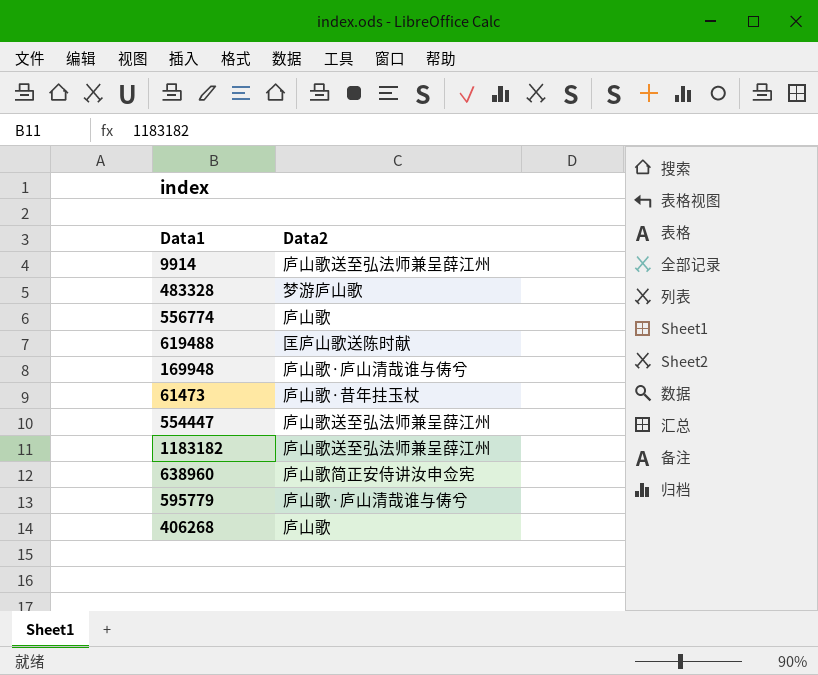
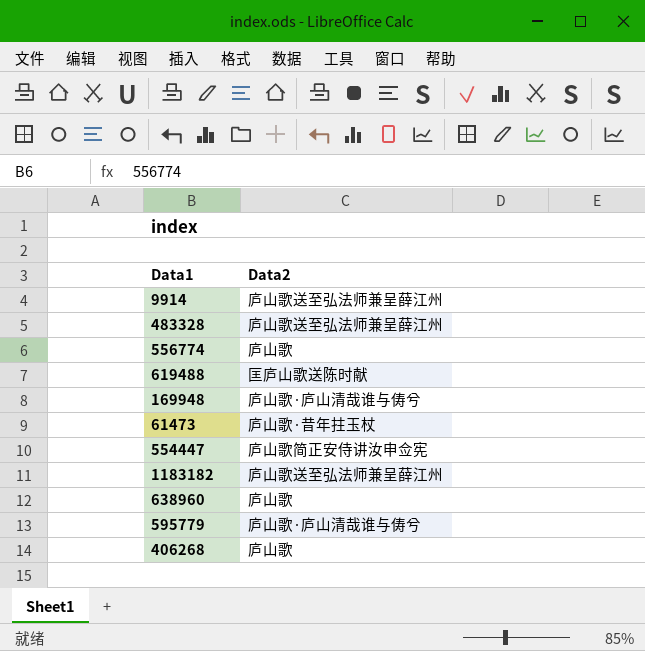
483328 | Data2: 梦游庐山歌 -> 庐山歌送至弘法师兼呈薛江州
554447 | Data2: 庐山歌送至弘法师兼呈薛江州 -> 庐山歌简正安侍讲汝申佥宪
638960 | Data2: 庐山歌简正安侍讲汝申佥宪 -> 庐山歌

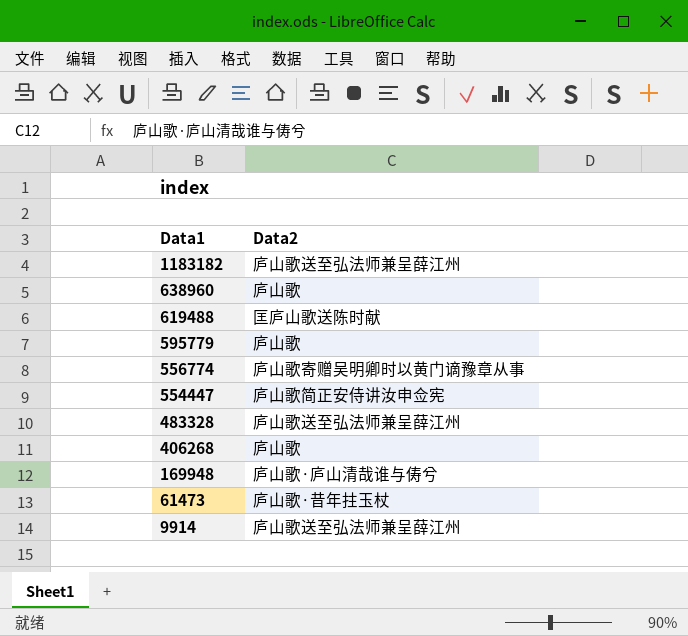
row order: none -> Data1 descending
595779 | Data2: 庐山歌·庐山清哉谁与俦兮 -> 庐山歌
556774 | Data2: 庐山歌 -> 庐山歌寄赠吴明卿时以黄门谪豫章从事

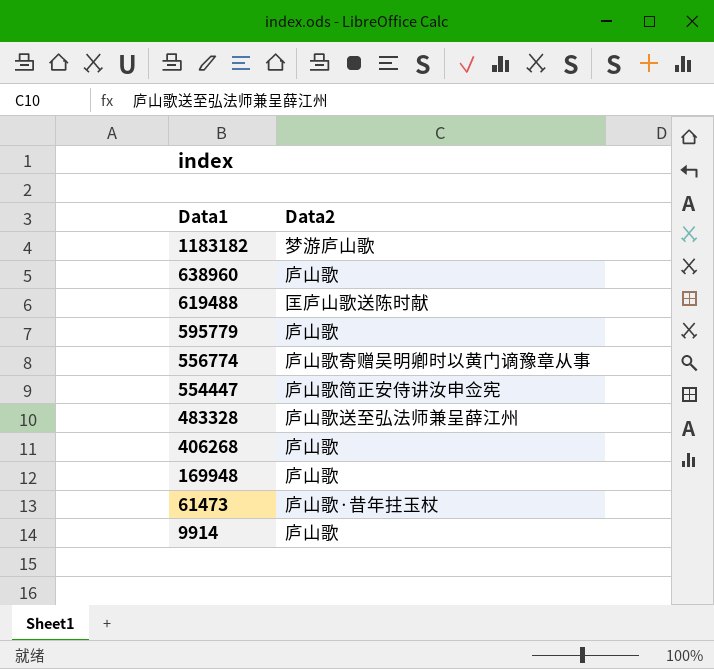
1183182 | Data2: 庐山歌送至弘法师兼呈薛江州 -> 梦游庐山歌
169948 | Data2: 庐山歌·庐山清哉谁与俦兮 -> 庐山歌
9914 | Data2: 庐山歌送至弘法师兼呈薛江州 -> 庐山歌

